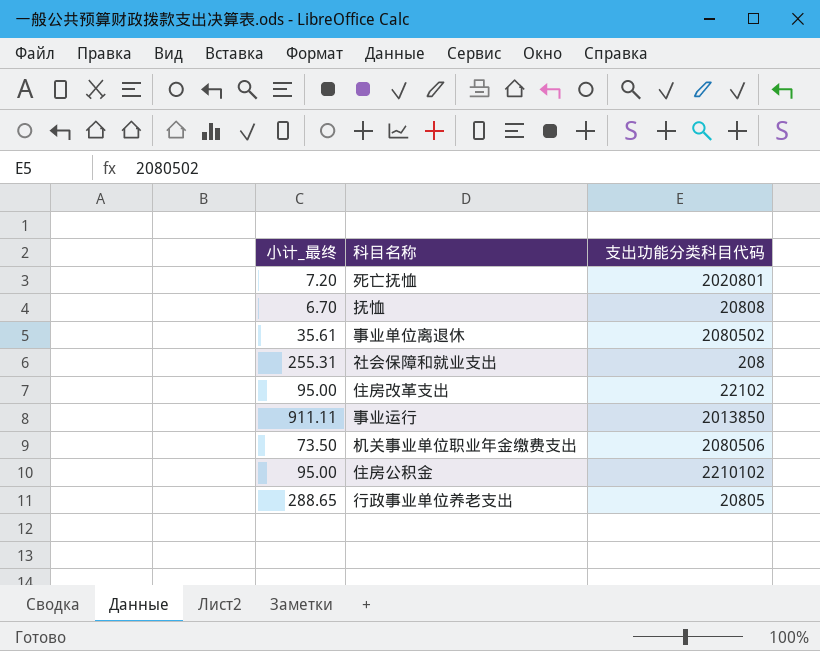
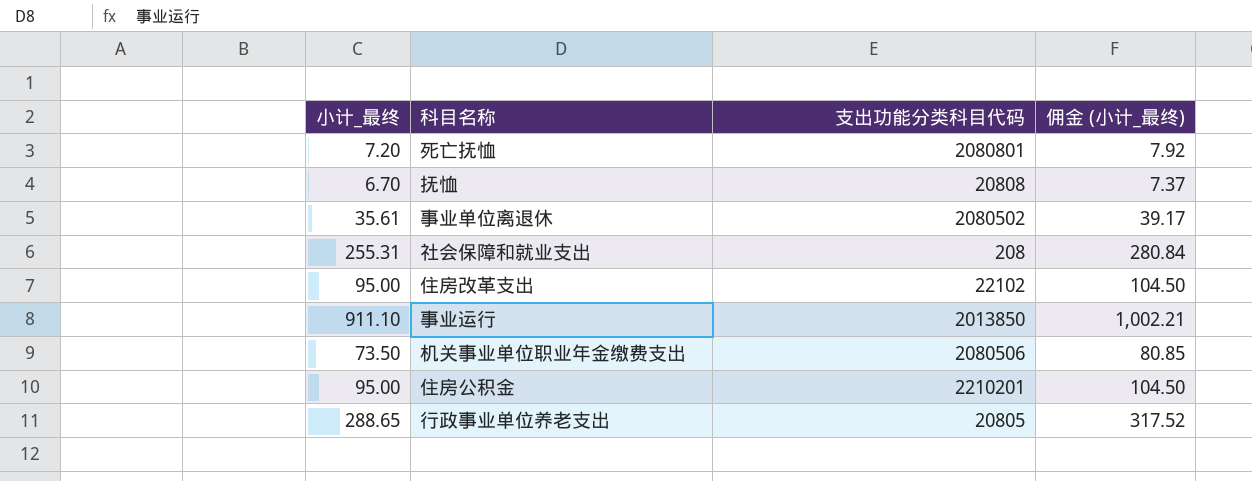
column 佣金 (小计_最终) | formula: none -> [小计_最终] * 1.1
死亡抚恤 | 支出功能分类科目代码: 2020801 -> 2080801
事业运行 | 小计_最终: 911.11 -> 911.10
住房公积金 | 支出功能分类科目代码: 2210102 -> 2210201

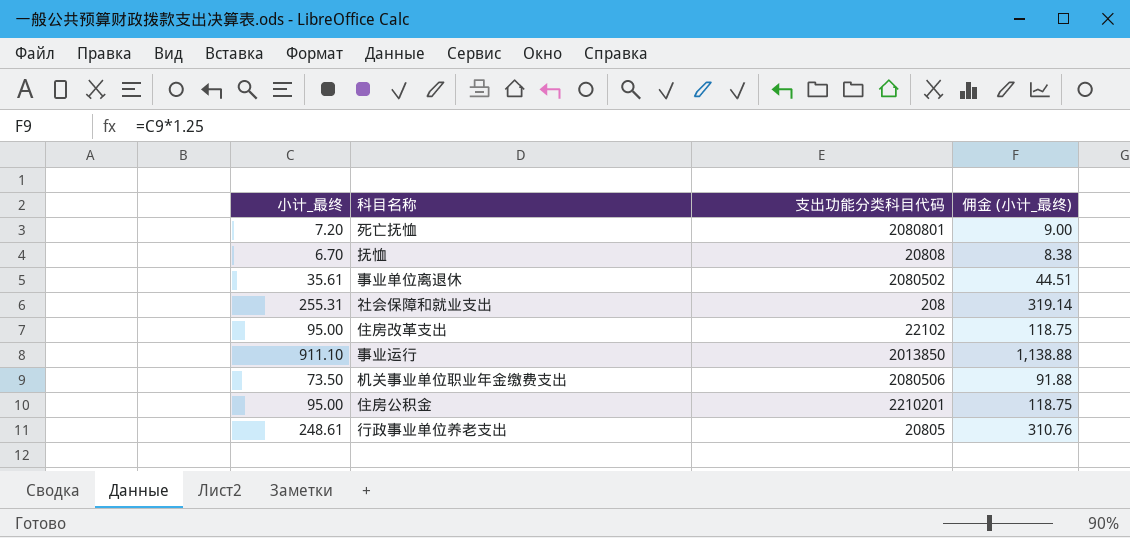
column 佣金 (小计_最终) | formula: [小计_最终] * 1.1 -> [小计_最终] * 1.25
行政事业单位养老支出 | 小计_最终: 288.65 -> 248.61

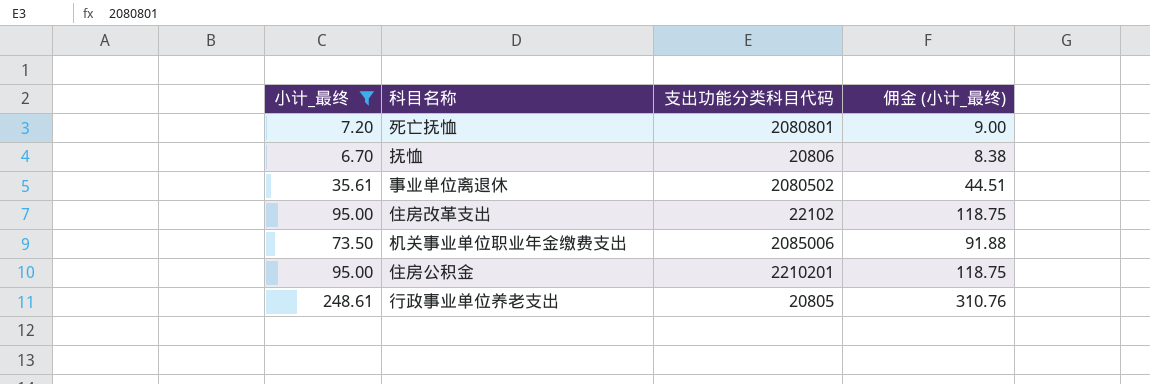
filter: none -> 小计_最终 <= 248.61
抚恤 | 支出功能分类科目代码: 20808 -> 20806
机关事业单位职业年金缴费支出 | 支出功能分类科目代码: 2080506 -> 2085006

